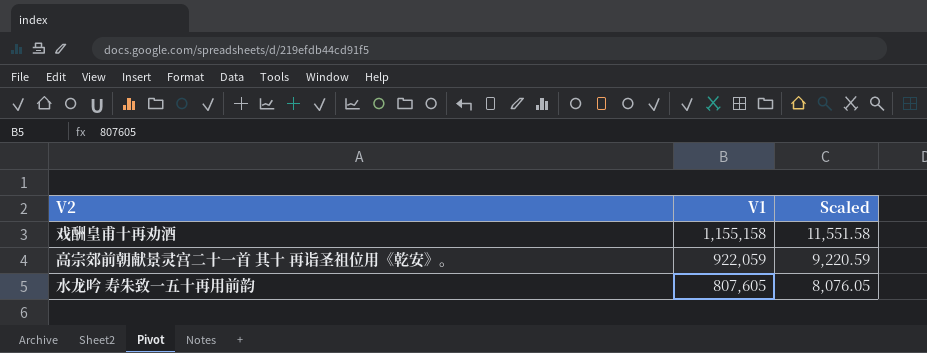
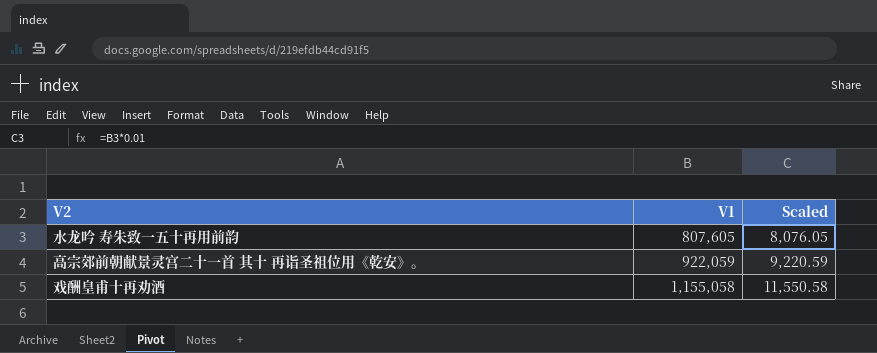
row order: V1 descending -> V1 ascending
戏酬皇甫十再劝酒 | V1: 1,155,158 -> 1,155,058
戏酬皇甫十再劝酒 | Scaled: 11,551.58 -> 11,550.58

